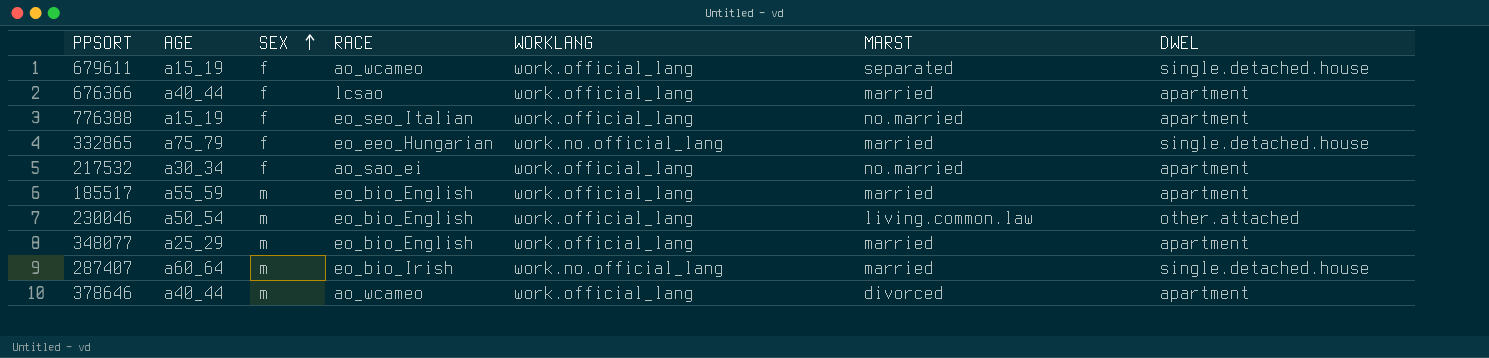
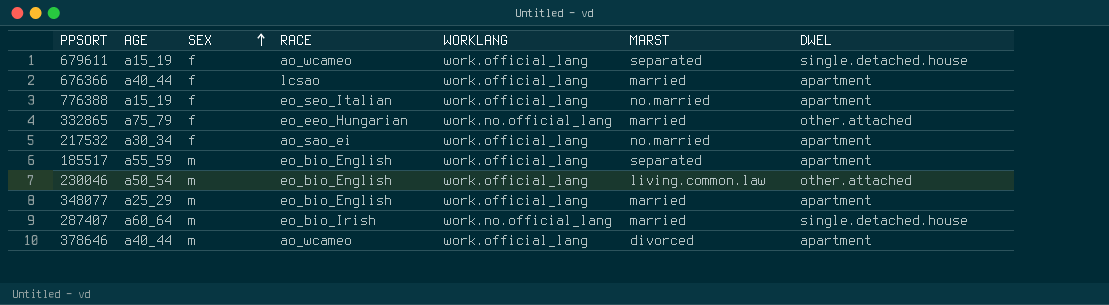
332865 | DWEL: single.detached.house -> other.attached
185517 | MARST: married -> separated

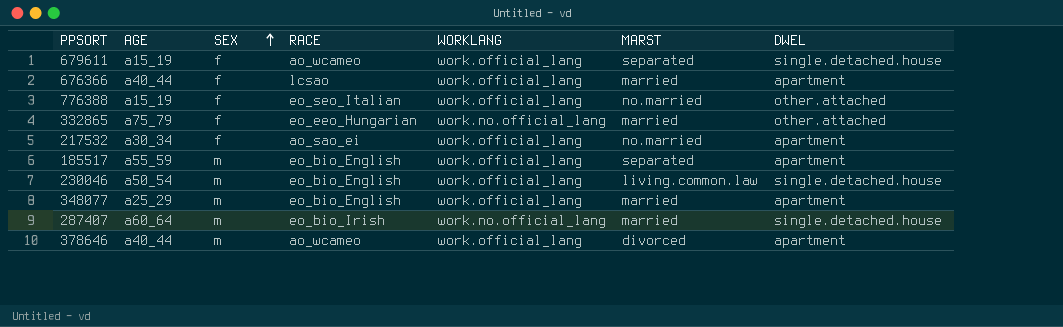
776388 | DWEL: apartment -> other.attached
230046 | DWEL: other.attached -> single.detached.house

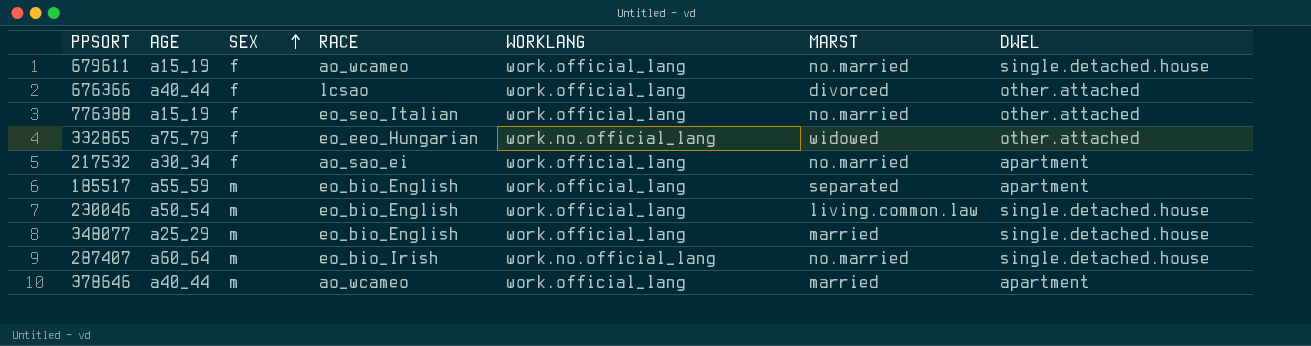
679611 | MARST: separated -> no.married
676366 | MARST: married -> divorced
676366 | DWEL: apartment -> other.attached
332865 | MARST: married -> widowed
348077 | DWEL: apartment -> single.detached.house
287407 | MARST: married -> no.married
378646 | MARST: divorced -> married

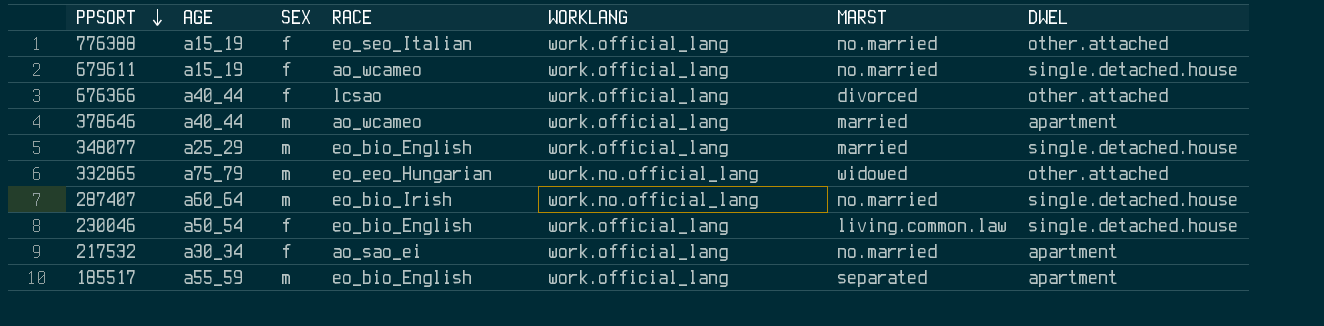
row order: SEX ascending -> PPSORT descending
332865 | SEX: f -> m
230046 | SEX: m -> f

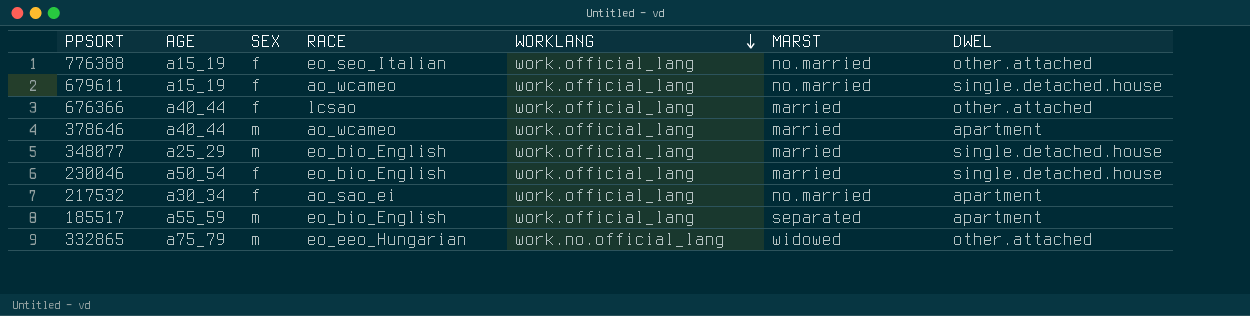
row order: PPSORT descending -> WORKLANG descending
row 287407: a60_64 | m | eo_bio_Irish | work.no.official_lang | no.married | single.detached.house -> none
676366 | MARST: divorced -> married
230046 | MARST: living.common.law -> married

